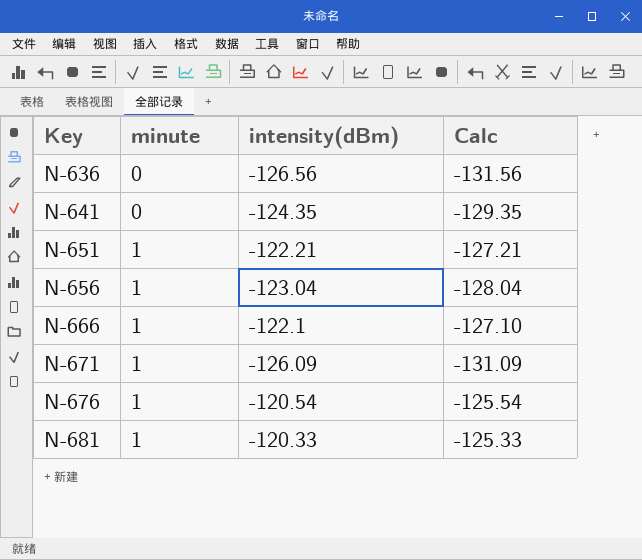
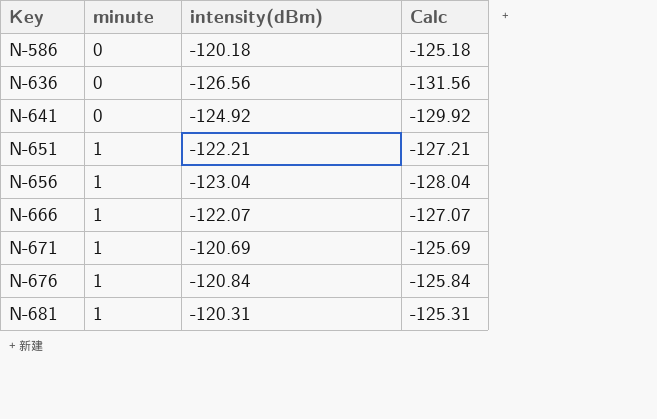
row N-586: none -> 0 | -120.18 | -125.18
N-641 | intensity(dBm): -124.35 -> -124.92
N-641 | Calc: -129.35 -> -129.92
N-666 | intensity(dBm): -122.1 -> -122.07
N-666 | Calc: -127.10 -> -127.07
N-671 | intensity(dBm): -126.09 -> -120.69
N-671 | Calc: -131.09 -> -125.69
N-676 | intensity(dBm): -120.54 -> -120.84
N-676 | Calc: -125.54 -> -125.84
N-681 | intensity(dBm): -120.33 -> -120.31
N-681 | Calc: -125.33 -> -125.31

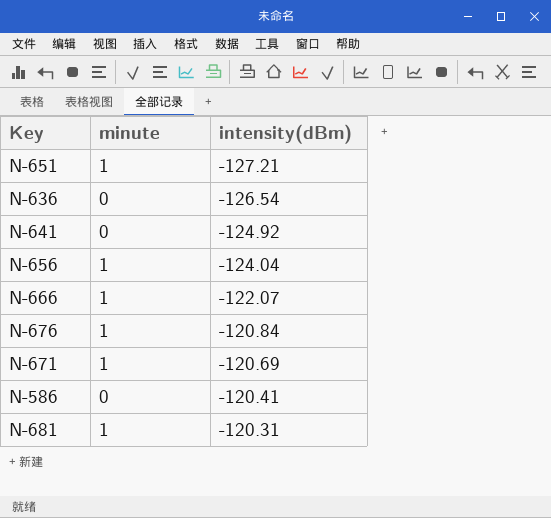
row order: Key ascending -> intensity(dBm) ascending
column Calc | formula: [intensity(dBm)] - 5 -> none
N-651 | intensity(dBm): -122.21 -> -127.21
N-636 | intensity(dBm): -126.56 -> -126.54
N-656 | intensity(dBm): -123.04 -> -124.04
N-586 | intensity(dBm): -120.18 -> -120.41

